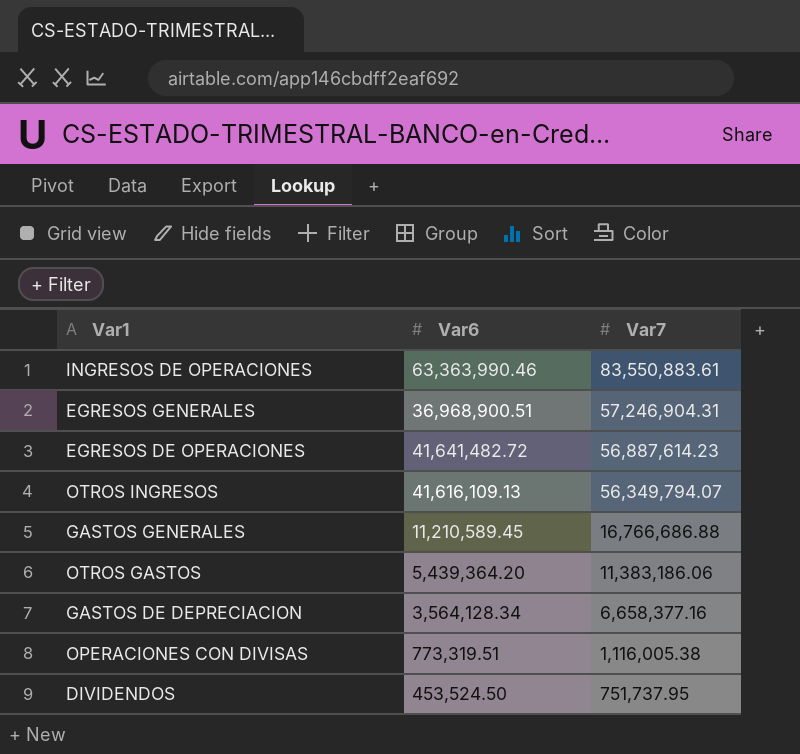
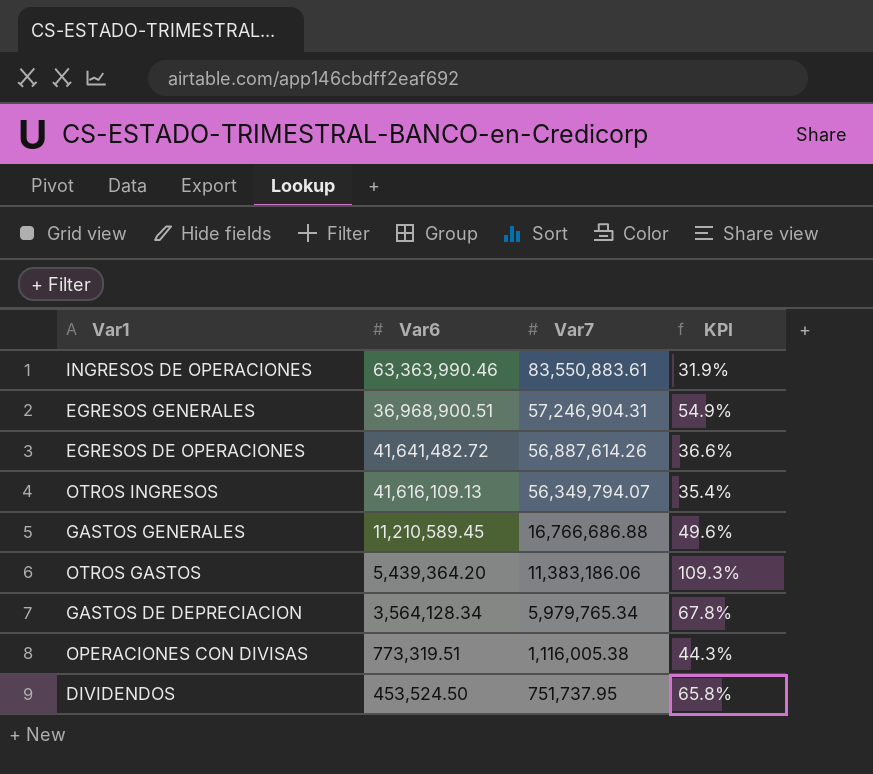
column KPI | formula: none -> ([Var7] - [Var6]) / [Var6]
EGRESOS DE OPERACIONES | Var7: 56,887,614.23 -> 56,887,614.26
GASTOS DE DEPRECIACION | Var7: 6,658,377.16 -> 5,979,765.34

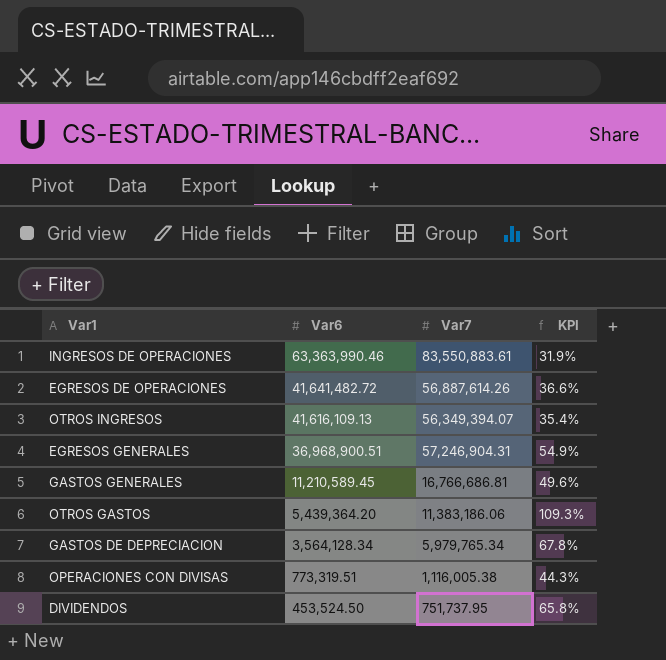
row order: Var7 descending -> Var6 descending
OTROS INGRESOS | Var7: 56,349,794.07 -> 56,349,394.07
GASTOS GENERALES | Var7: 16,766,686.88 -> 16,766,686.81

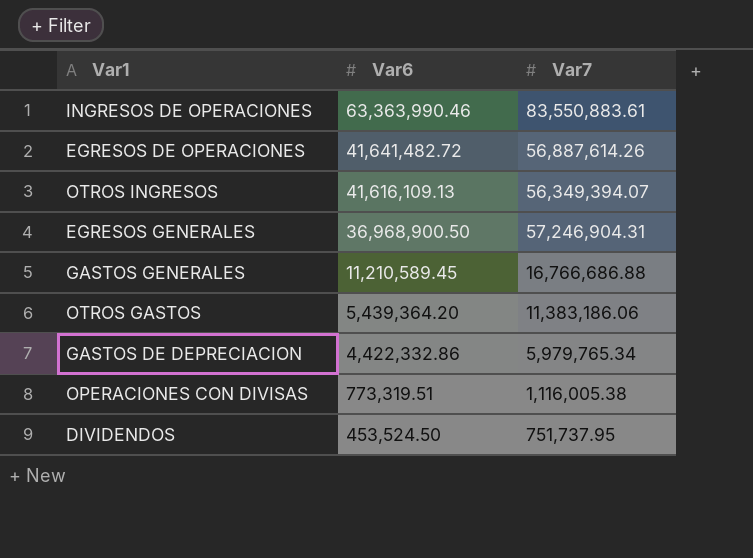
column KPI | formula: ([Var7] - [Var6]) / [Var6] -> none
EGRESOS GENERALES | Var6: 36,968,900.51 -> 36,968,900.50
GASTOS GENERALES | Var7: 16,766,686.81 -> 16,766,686.88
GASTOS DE DEPRECIACION | Var6: 3,564,128.34 -> 4,422,332.86

